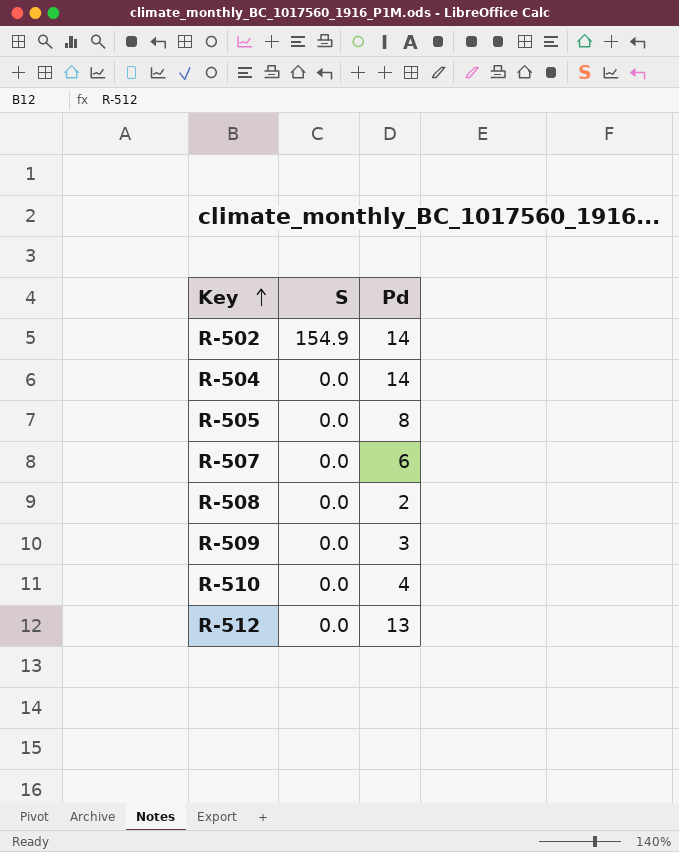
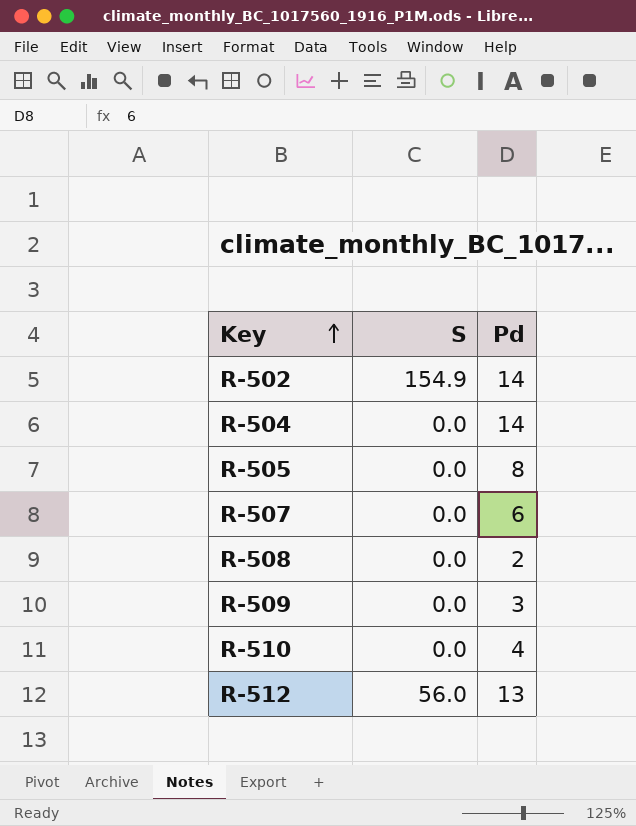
R-512 | S: 0.0 -> 56.0

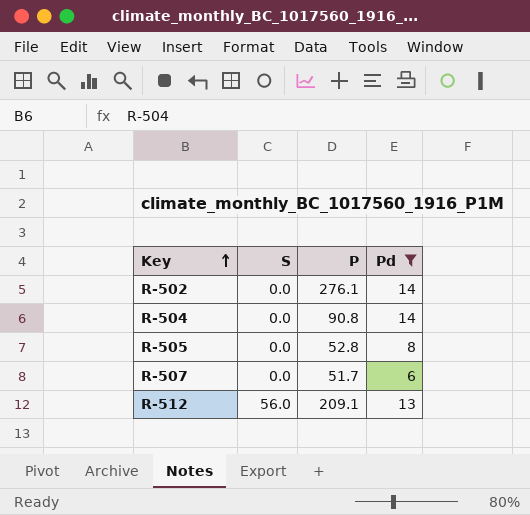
filter: none -> Pd >= 6
column P | position: none -> 3
R-502 | S: 154.9 -> 0.0

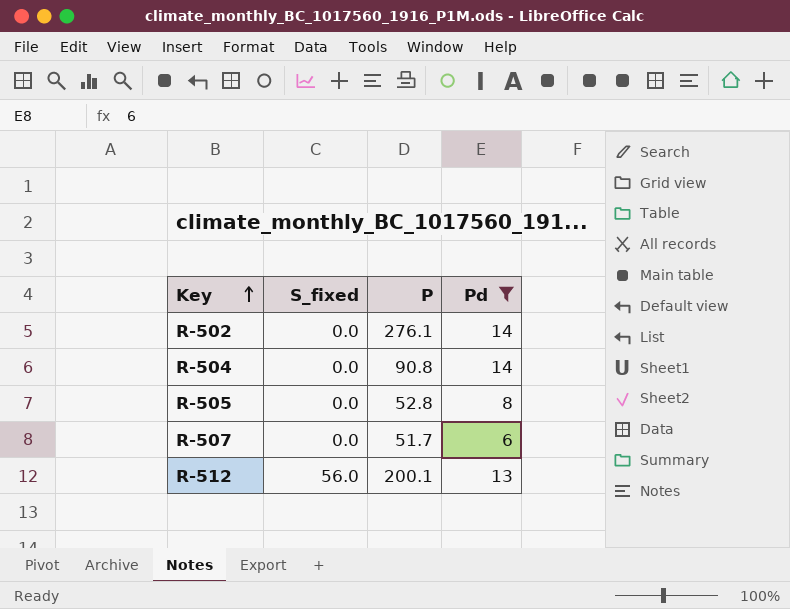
column name: S -> S_fixed
R-512 | P: 209.1 -> 200.1

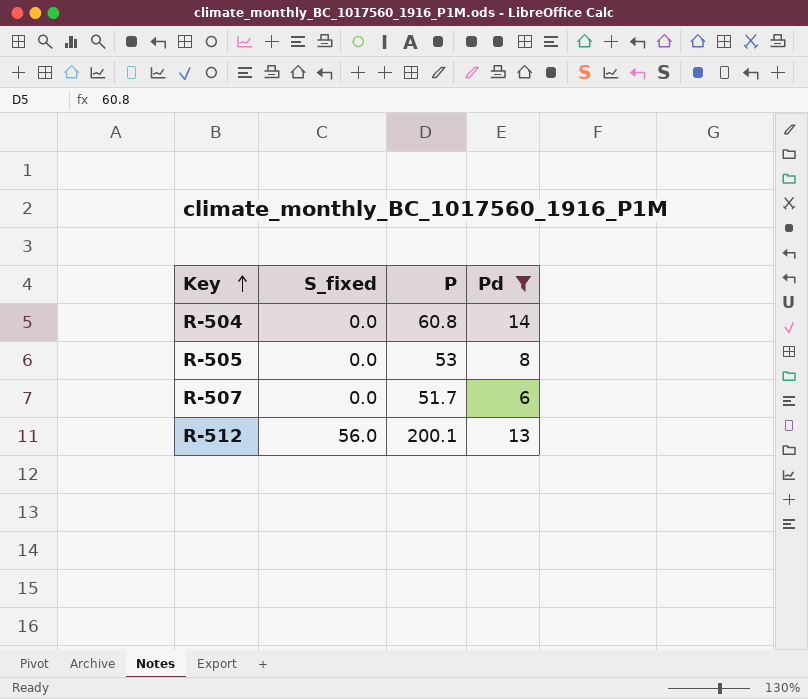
row R-502: 0.0 | 276.1 | 14 -> none
R-504 | P: 90.8 -> 60.8
R-505 | P: 52.8 -> 53

